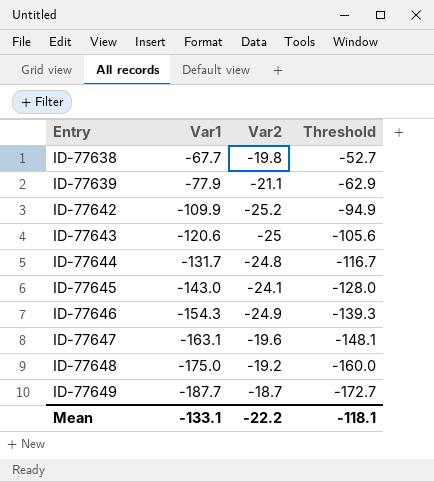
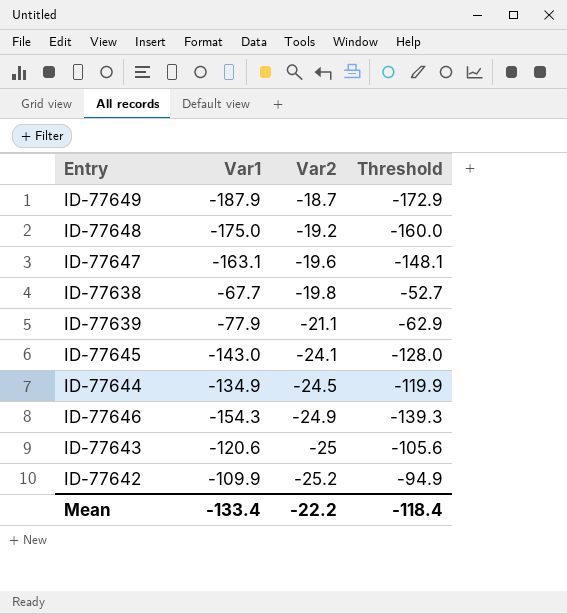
row order: Entry ascending -> Var2 descending
ID-77649 | Var1: -187.7 -> -187.9
ID-77649 | Threshold: -172.7 -> -172.9
ID-77644 | Var1: -131.7 -> -134.9
ID-77644 | Var2: -24.8 -> -24.5
ID-77644 | Threshold: -116.7 -> -119.9
Mean | Var1: -133.1 -> -133.4
Mean | Threshold: -118.1 -> -118.4

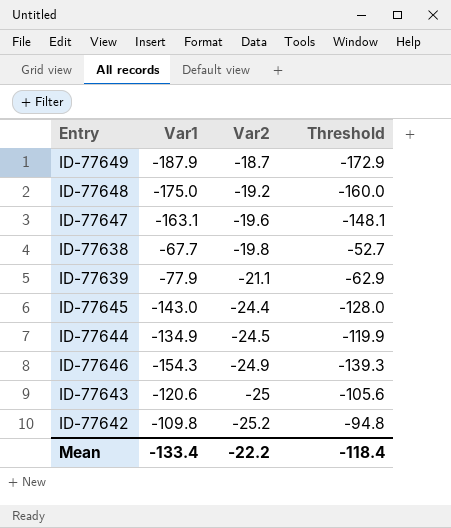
ID-77645 | Var2: -24.1 -> -24.4
ID-77642 | Var1: -109.9 -> -109.8
ID-77642 | Threshold: -94.9 -> -94.8

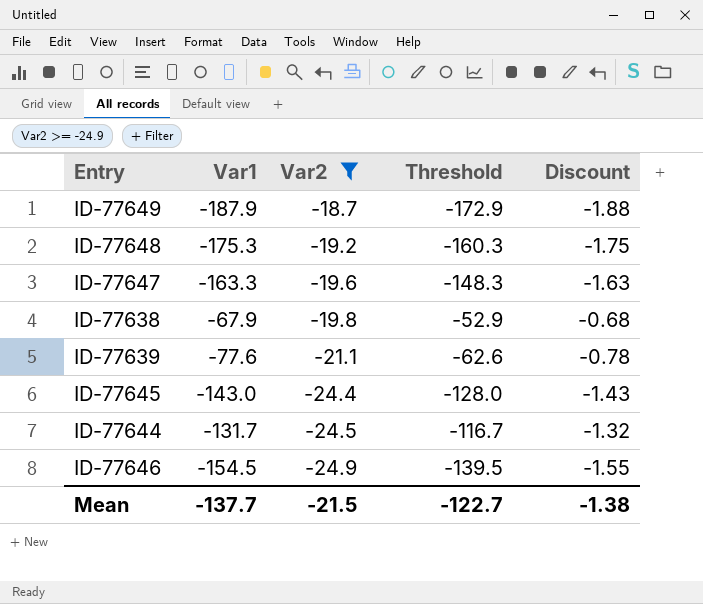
filter: none -> Var2 >= -24.9
column Discount | formula: none -> [Var1] * 0.01
ID-77648 | Var1: -175.0 -> -175.3
ID-77648 | Threshold: -160.0 -> -160.3
ID-77647 | Var1: -163.1 -> -163.3
ID-77647 | Threshold: -148.1 -> -148.3
ID-77638 | Var1: -67.7 -> -67.9
ID-77638 | Threshold: -52.7 -> -52.9
ID-77639 | Var1: -77.9 -> -77.6
ID-77639 | Threshold: -62.9 -> -62.6
ID-77644 | Var1: -134.9 -> -131.7
ID-77644 | Threshold: -119.9 -> -116.7
ID-77646 | Var1: -154.3 -> -154.5
ID-77646 | Threshold: -139.3 -> -139.5
Mean | Var1: -133.4 -> -137.7
Mean | Var2: -22.2 -> -21.5
Mean | Threshold: -118.4 -> -122.7

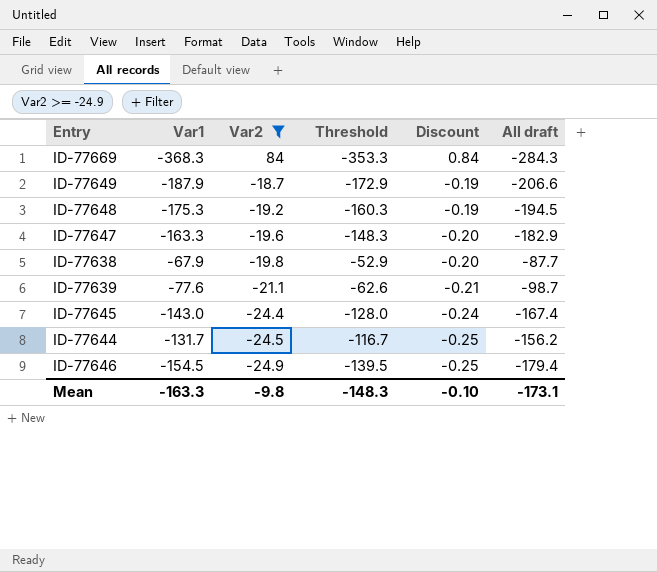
column Discount | formula: [Var1] * 0.01 -> [Var2] * 0.01
column All draft | formula: none -> [Var1] + [Var2]
row ID-77669: none -> -368.3 | 84 | -353.3 | 0.84 | -284.3
Mean | Var1: -137.7 -> -163.3
Mean | Var2: -21.5 -> -9.8
Mean | Threshold: -122.7 -> -148.3
Mean | Discount: -1.38 -> -0.10

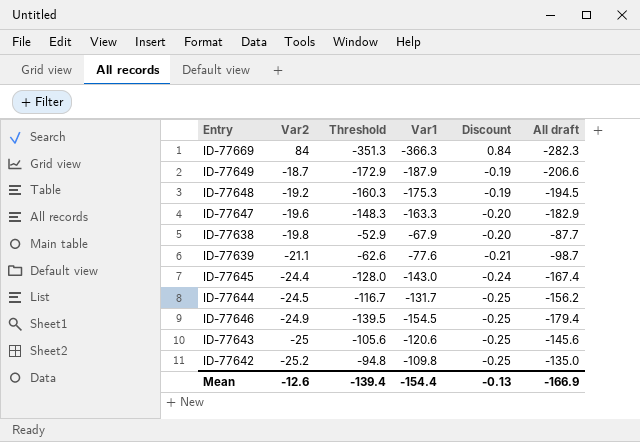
filter: Var2 >= -24.9 -> none
column Var1 | position: 2 -> 4
ID-77669 | Threshold: -353.3 -> -351.3
ID-77669 | Var1: -368.3 -> -366.3
ID-77669 | All draft: -284.3 -> -282.3
Mean | Var2: -9.8 -> -12.6
Mean | Threshold: -148.3 -> -139.4
Mean | Var1: -163.3 -> -154.4
Mean | Discount: -0.10 -> -0.13
Mean | All draft: -173.1 -> -166.9

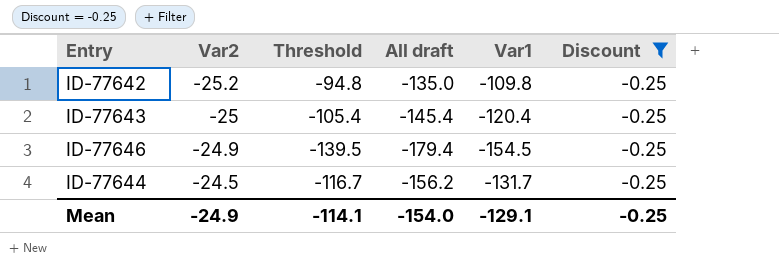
filter: none -> Discount = -0.25
row order: Var2 descending -> Var2 ascending
column All draft | position: 6 -> 4
ID-77643 | Threshold: -105.6 -> -105.4
ID-77643 | All draft: -145.6 -> -145.4
ID-77643 | Var1: -120.6 -> -120.4
Mean | Var2: -12.6 -> -24.9
Mean | Threshold: -139.4 -> -114.1
Mean | All draft: -166.9 -> -154.0
Mean | Var1: -154.4 -> -129.1
Mean | Discount: -0.13 -> -0.25

